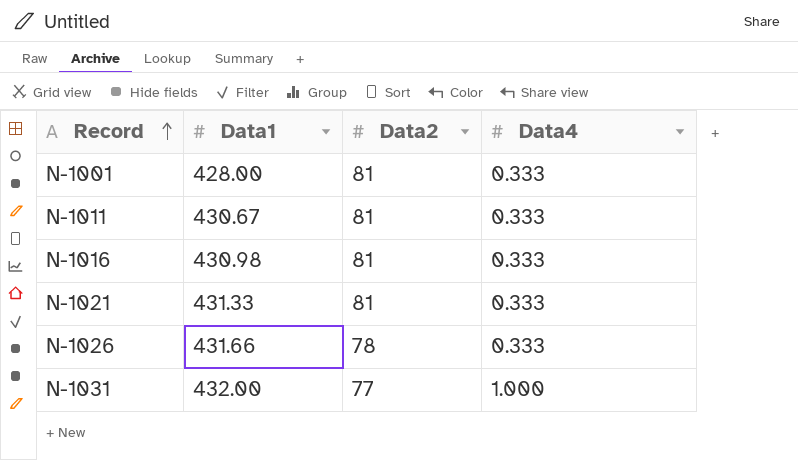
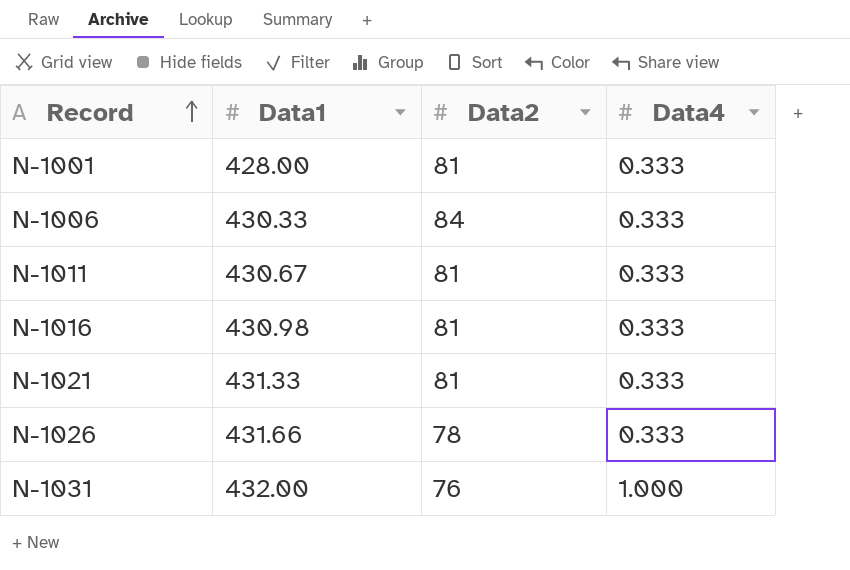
row N-1006: none -> 430.33 | 84 | 0.333
N-1031 | Data2: 77 -> 76

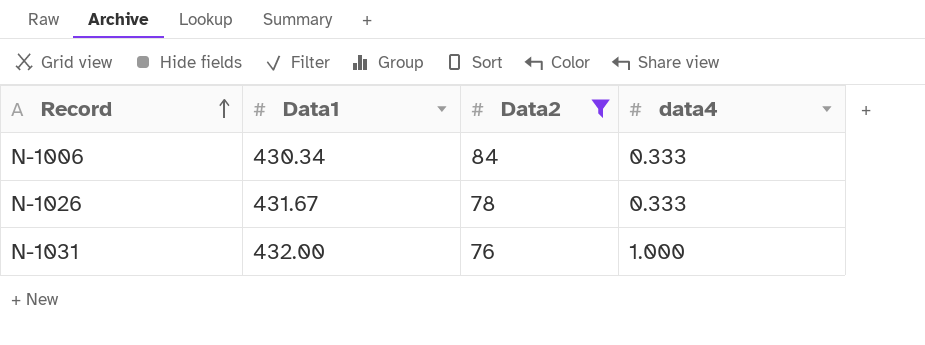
filter: none -> Data2 != 81
column name: Data4 -> data4
N-1006 | Data1: 430.33 -> 430.34
N-1026 | Data1: 431.66 -> 431.67

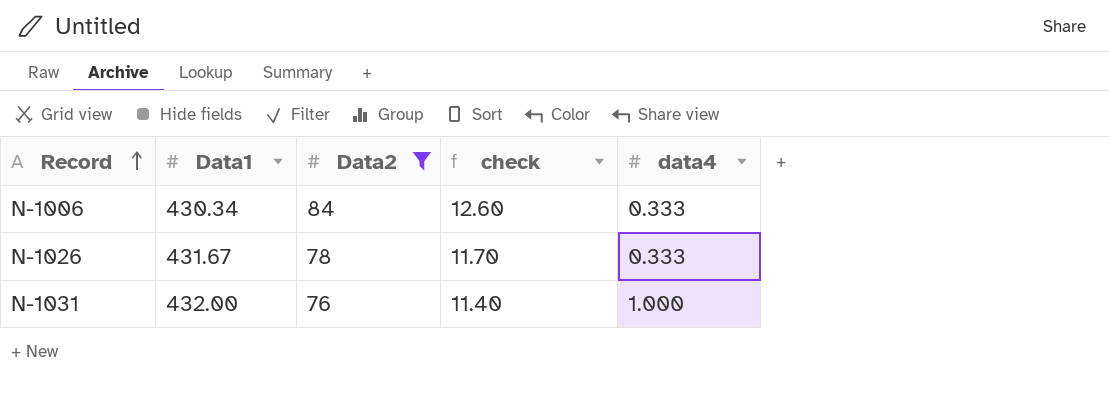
column check | formula: none -> [Data2] * 0.15

